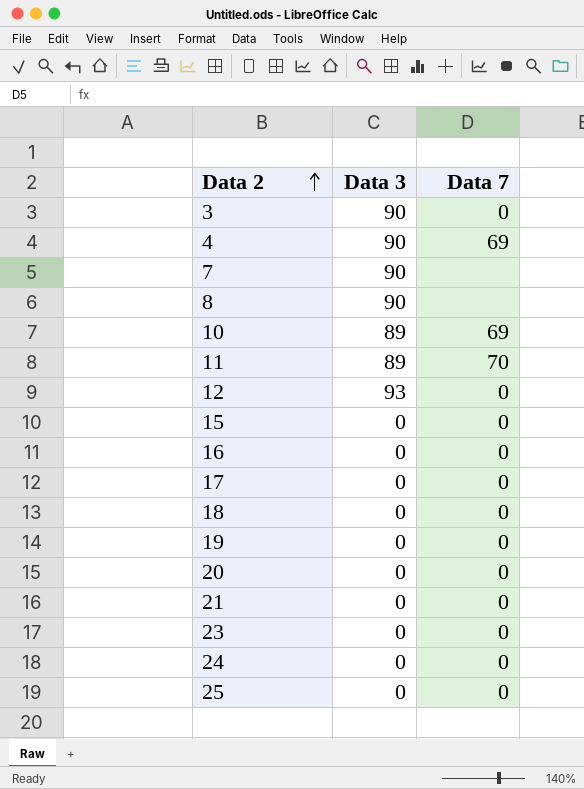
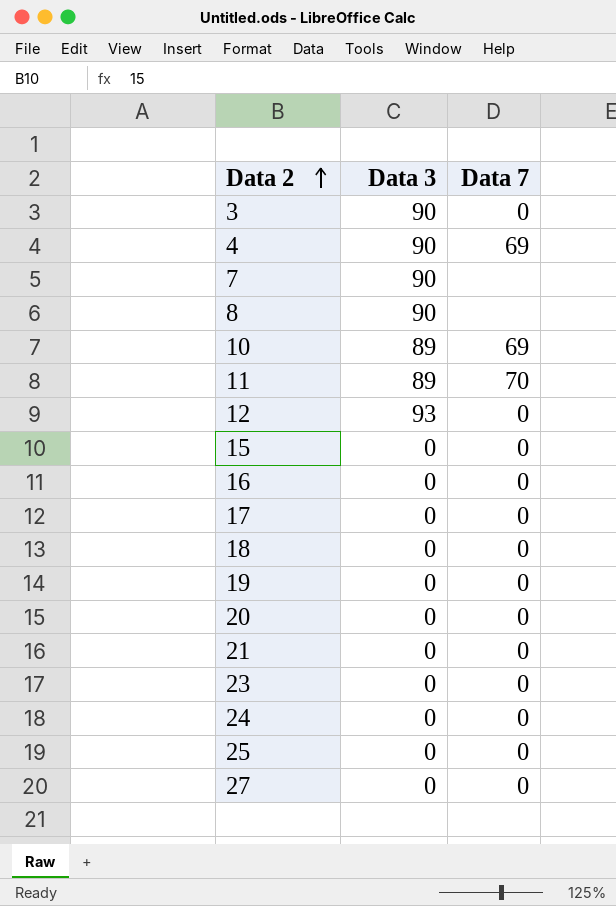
row 27: none -> 0 | 0

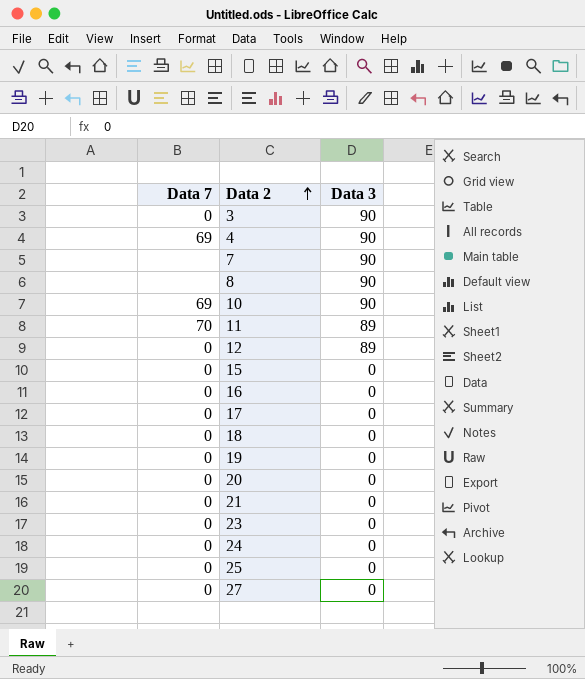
column Data 7 | position: 3 -> 1
10 | Data 3: 89 -> 90
12 | Data 3: 93 -> 89

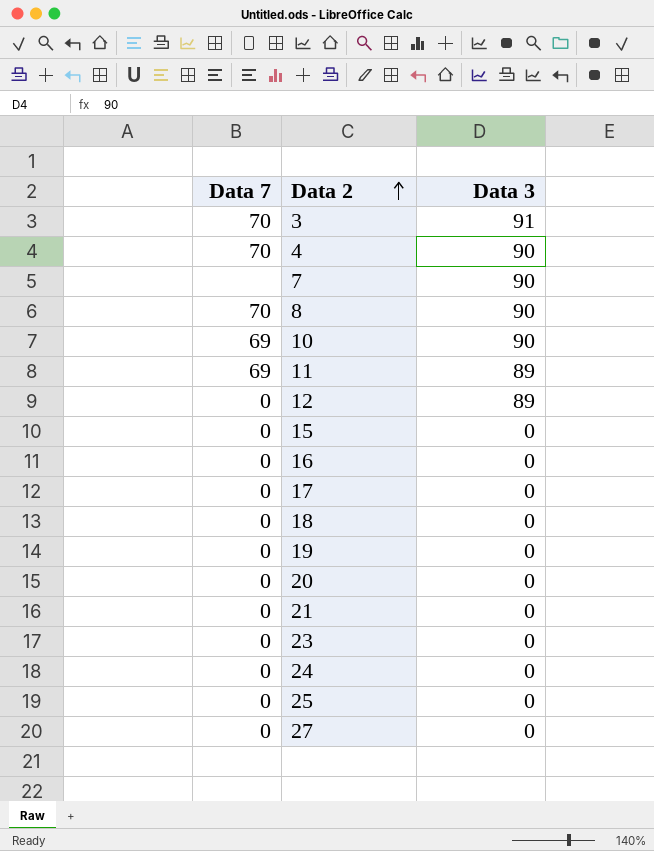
3 | Data 7: 0 -> 70
3 | Data 3: 90 -> 91
4 | Data 7: 69 -> 70
8 | Data 7: none -> 70
11 | Data 7: 70 -> 69

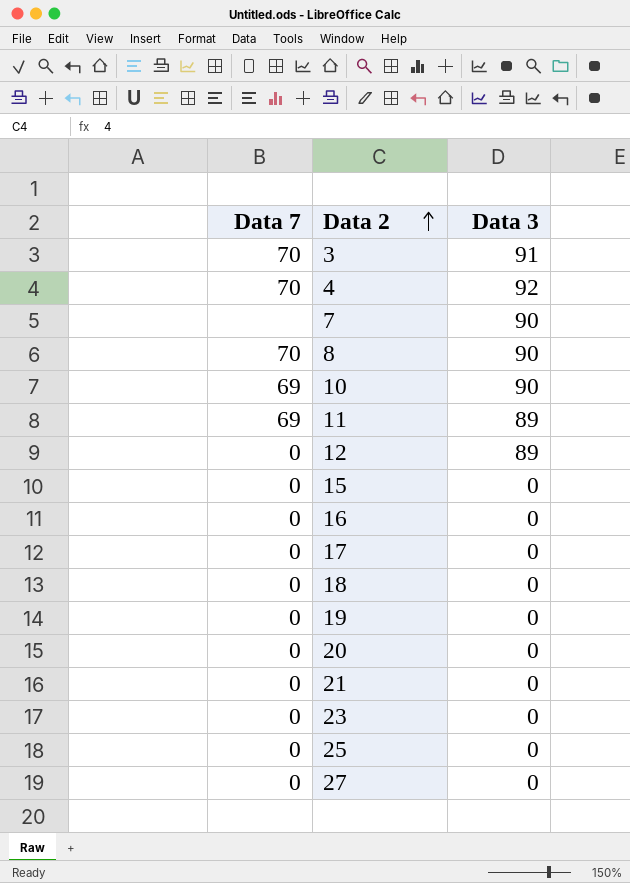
row 24: 0 | 0 -> none
4 | Data 3: 90 -> 92

